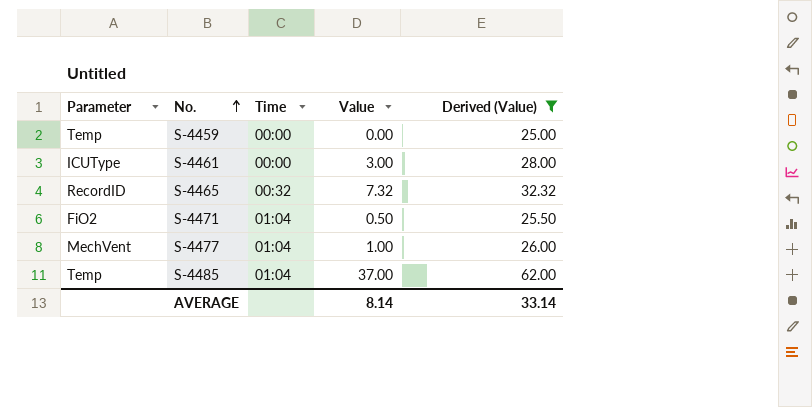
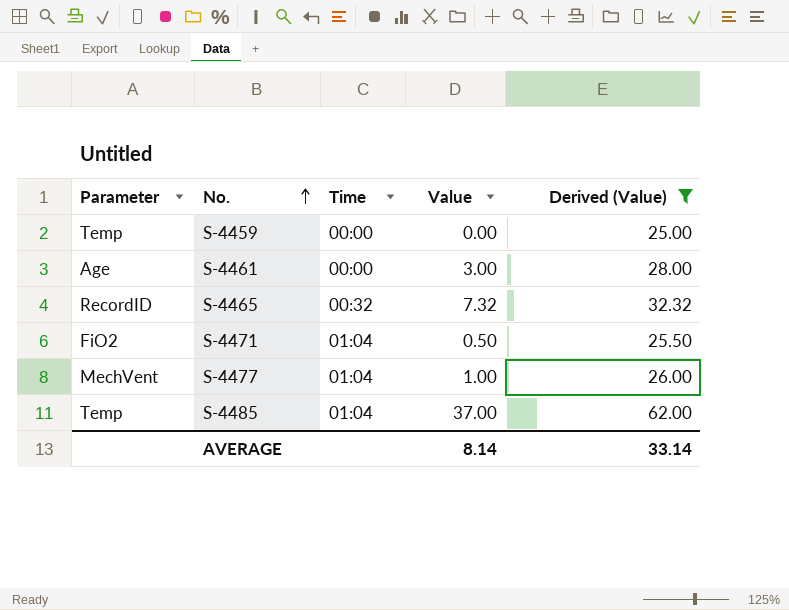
S-4461 | Parameter: ICUType -> Age

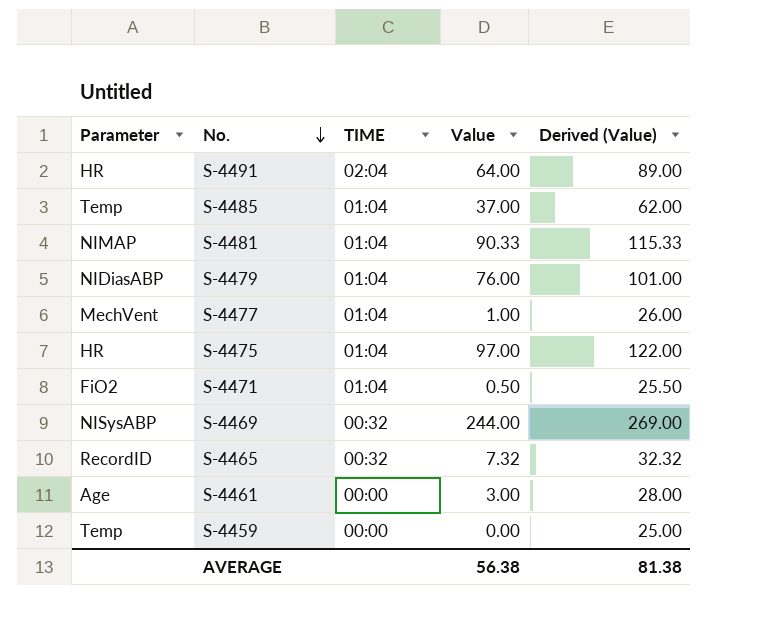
filter: Derived (Value) <= 62.00 -> none
row order: No. ascending -> No. descending
column name: Time -> TIME
AVERAGE | Value: 8.14 -> 56.38
AVERAGE | Derived (Value): 33.14 -> 81.38

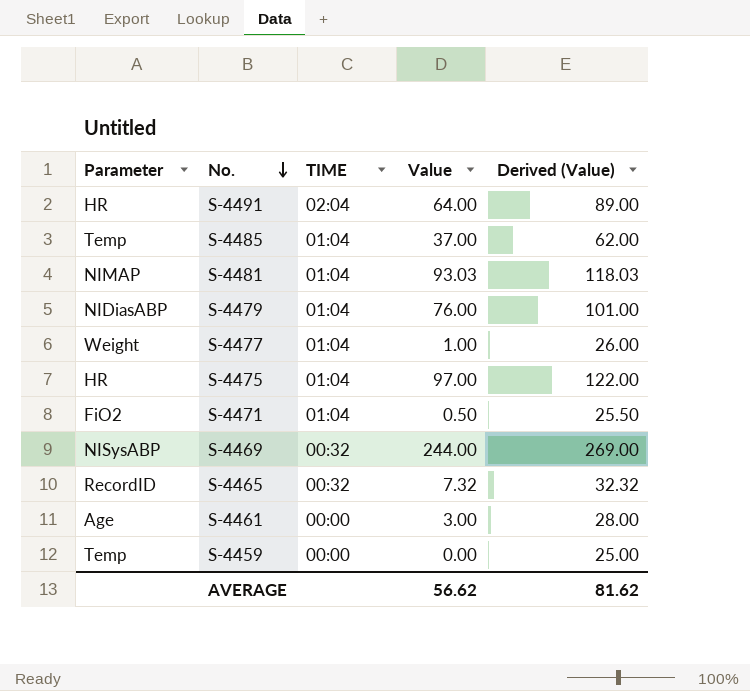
S-4481 | Value: 90.33 -> 93.03
S-4481 | Derived (Value): 115.33 -> 118.03
S-4477 | Parameter: MechVent -> Weight
AVERAGE | Value: 56.38 -> 56.62
AVERAGE | Derived (Value): 81.38 -> 81.62

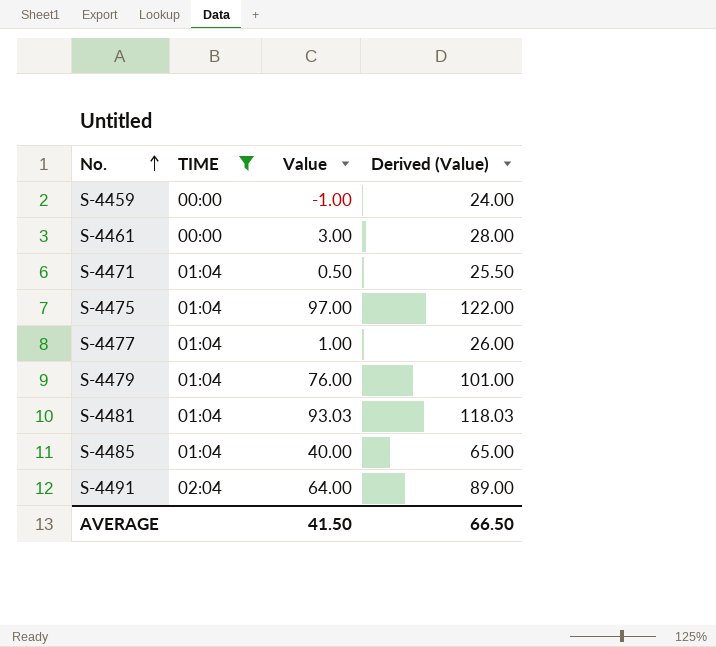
filter: none -> TIME != 00:32
row order: No. descending -> No. ascending
column Parameter | position: 1 -> none
S-4459 | Value: 0.00 -> -1.00
S-4459 | Derived (Value): 25.00 -> 24.00
S-4485 | Value: 37.00 -> 40.00
S-4485 | Derived (Value): 62.00 -> 65.00
AVERAGE | Value: 56.62 -> 41.50
AVERAGE | Derived (Value): 81.62 -> 66.50

